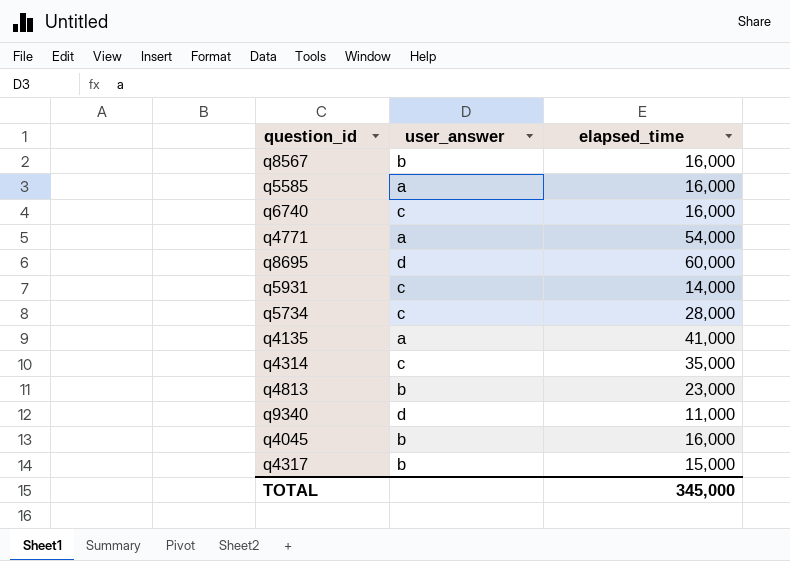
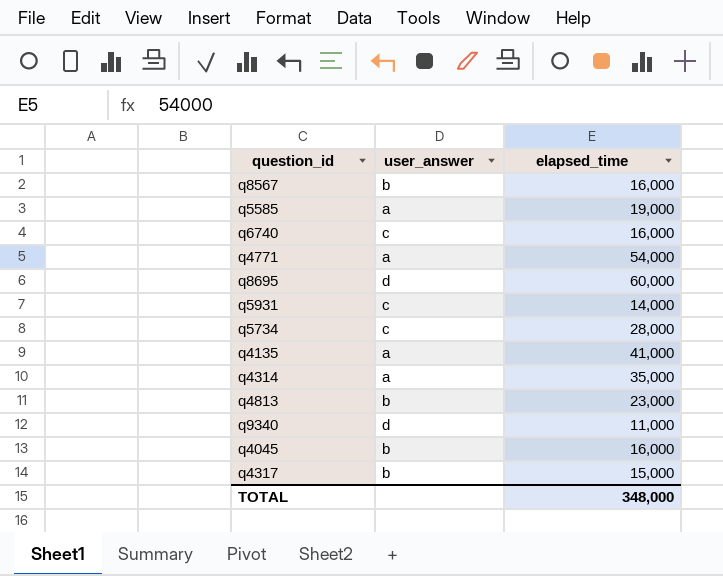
q5585 | elapsed_time: 16,000 -> 19,000
q4314 | user_answer: c -> a
TOTAL | elapsed_time: 345,000 -> 348,000

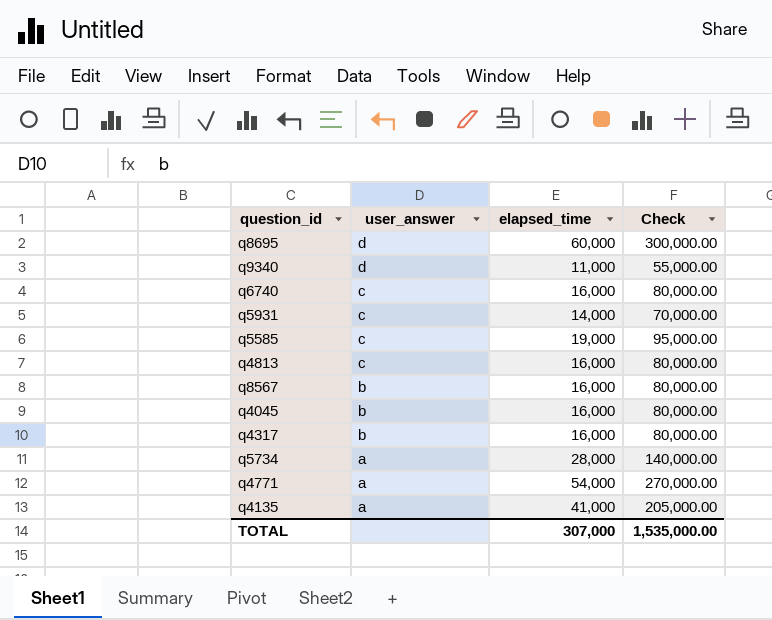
row order: none -> user_answer descending
column Check | formula: none -> [elapsed_time] * 5
row q4314: a | 35,000 -> none
q5585 | user_answer: a -> c
q4813 | user_answer: b -> c
q4813 | elapsed_time: 23,000 -> 16,000
q4317 | elapsed_time: 15,000 -> 16,000
q5734 | user_answer: c -> a
TOTAL | elapsed_time: 348,000 -> 307,000

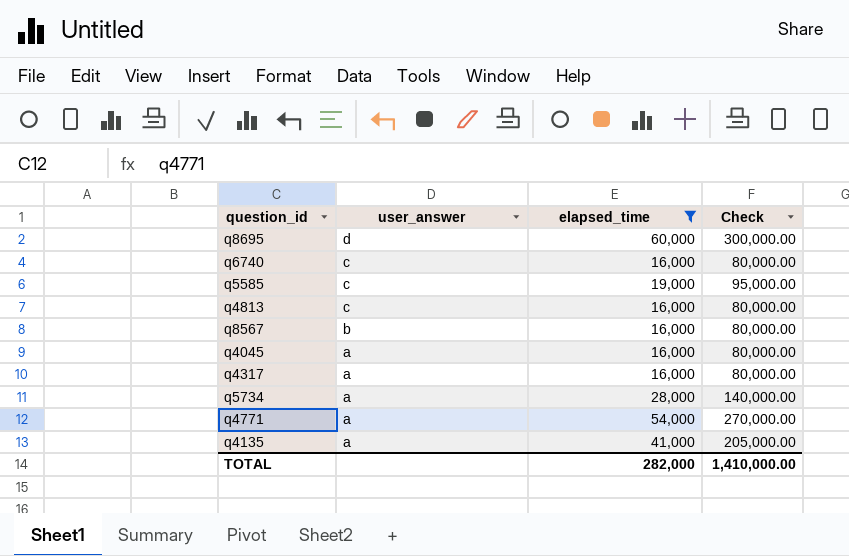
filter: none -> elapsed_time >= 16,000
q4045 | user_answer: b -> a
q4317 | user_answer: b -> a
TOTAL | elapsed_time: 307,000 -> 282,000
TOTAL | Check: 1,535,000.00 -> 1,410,000.00

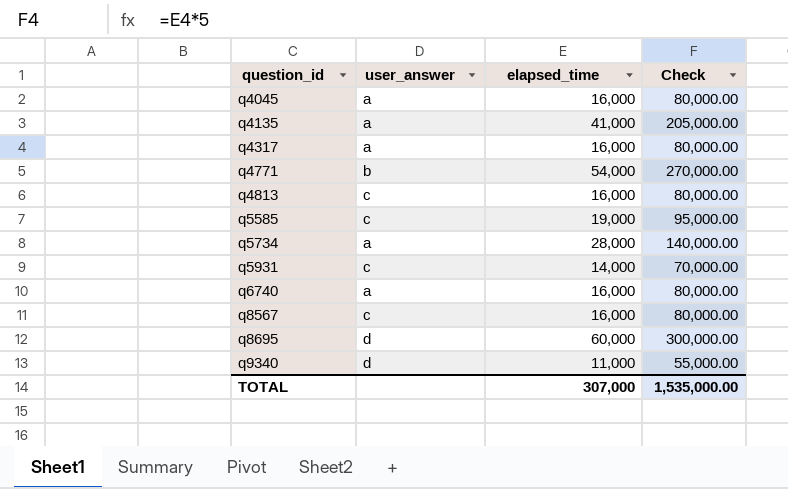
filter: elapsed_time >= 16,000 -> none
row order: user_answer descending -> question_id ascending
q4771 | user_answer: a -> b
q6740 | user_answer: c -> a
q8567 | user_answer: b -> c
TOTAL | elapsed_time: 282,000 -> 307,000
TOTAL | Check: 1,410,000.00 -> 1,535,000.00

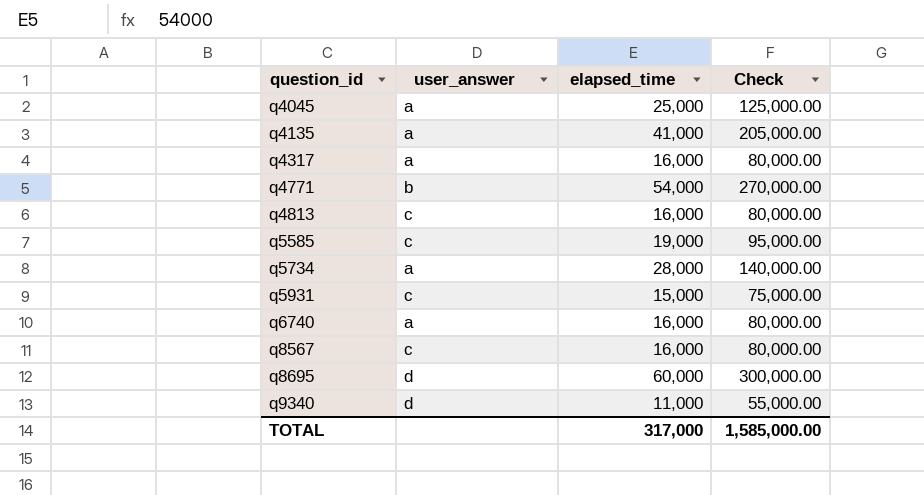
q4045 | elapsed_time: 16,000 -> 25,000
q4045 | Check: 80,000.00 -> 125,000.00
q5931 | elapsed_time: 14,000 -> 15,000
q5931 | Check: 70,000.00 -> 75,000.00
TOTAL | elapsed_time: 307,000 -> 317,000
TOTAL | Check: 1,535,000.00 -> 1,585,000.00

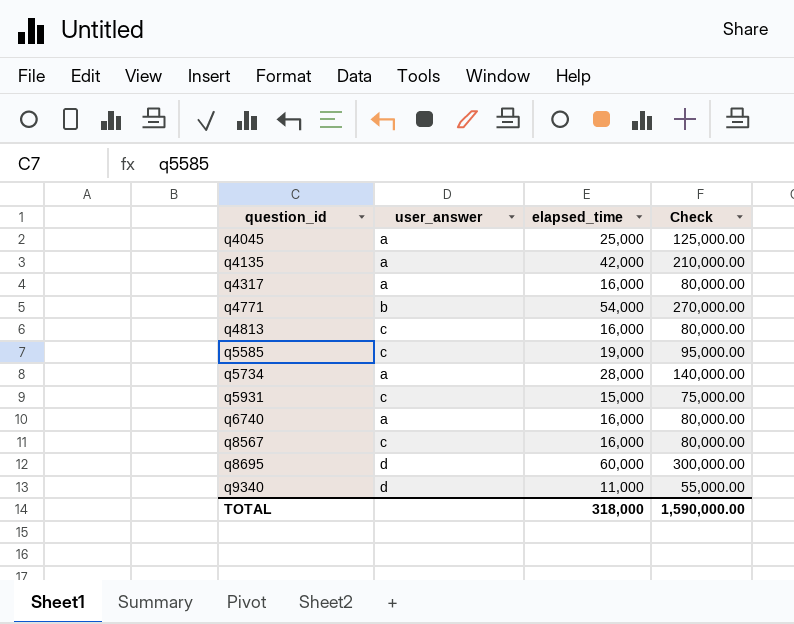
q4135 | elapsed_time: 41,000 -> 42,000
q4135 | Check: 205,000.00 -> 210,000.00
TOTAL | elapsed_time: 317,000 -> 318,000
TOTAL | Check: 1,585,000.00 -> 1,590,000.00

